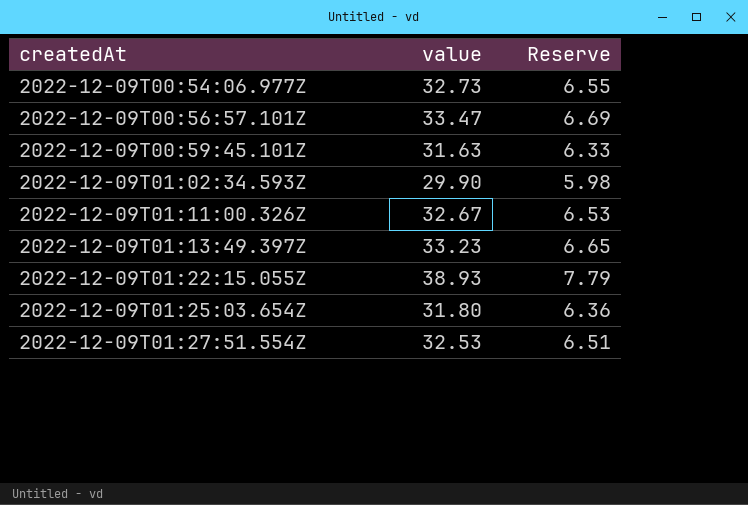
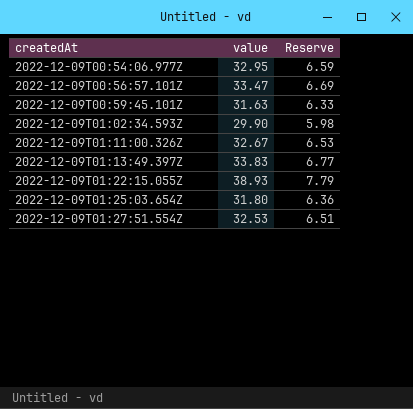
2022-12-09T00:54:06.977Z | value: 32.73 -> 32.95
2022-12-09T00:54:06.977Z | Reserve: 6.55 -> 6.59
2022-12-09T01:13:49.397Z | value: 33.23 -> 33.83
2022-12-09T01:13:49.397Z | Reserve: 6.65 -> 6.77

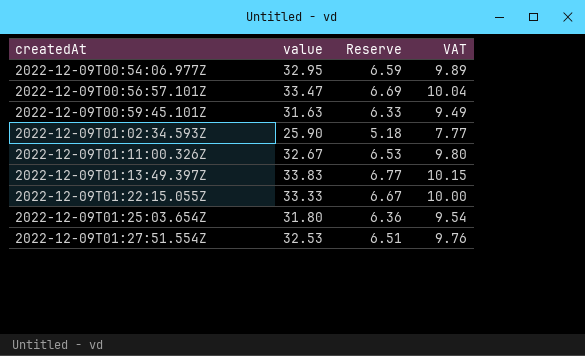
column VAT | formula: none -> [value] * 0.3
2022-12-09T01:02:34.593Z | value: 29.90 -> 25.90
2022-12-09T01:02:34.593Z | Reserve: 5.98 -> 5.18
2022-12-09T01:22:15.055Z | value: 38.93 -> 33.33
2022-12-09T01:22:15.055Z | Reserve: 7.79 -> 6.67

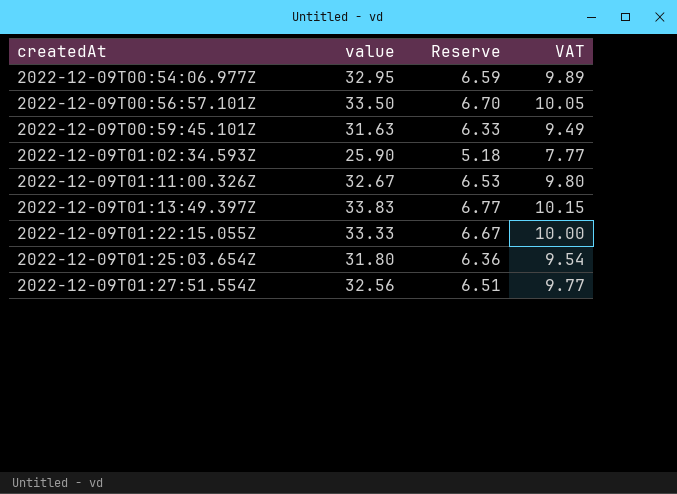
2022-12-09T00:56:57.101Z | value: 33.47 -> 33.50
2022-12-09T00:56:57.101Z | Reserve: 6.69 -> 6.70
2022-12-09T00:56:57.101Z | VAT: 10.04 -> 10.05
2022-12-09T01:27:51.554Z | value: 32.53 -> 32.56
2022-12-09T01:27:51.554Z | VAT: 9.76 -> 9.77

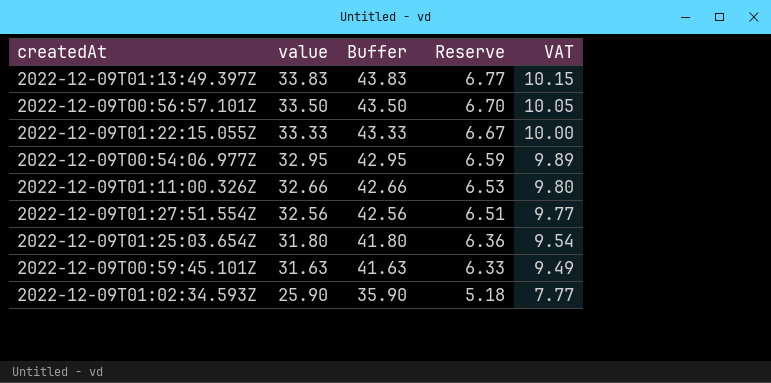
row order: createdAt ascending -> value descending
column Buffer | formula: none -> [value] + 10
2022-12-09T01:11:00.326Z | value: 32.67 -> 32.66

